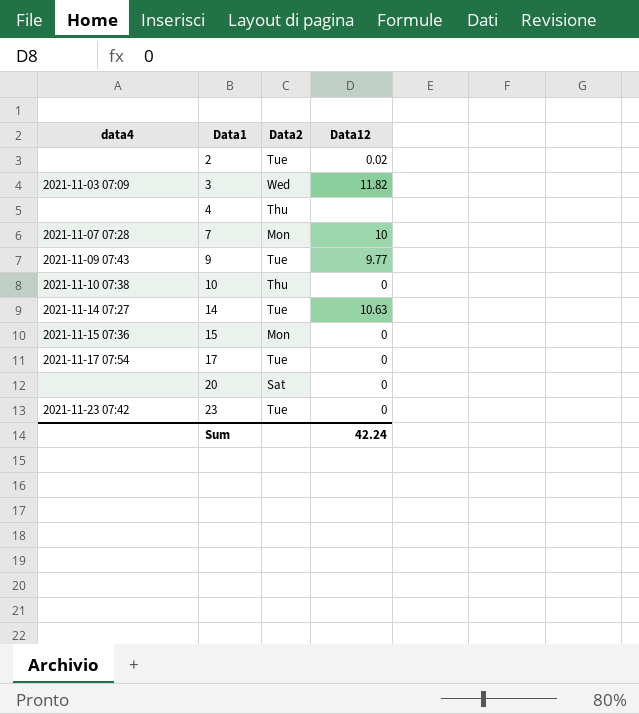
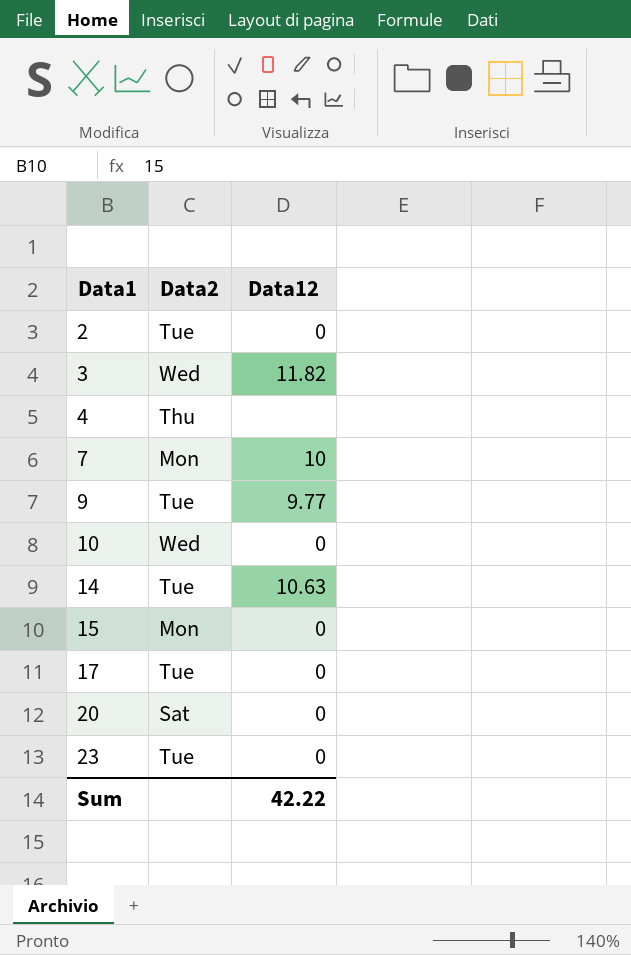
column data4 | position: 1 -> none
2 | Data12: 0.02 -> 0
10 | Data2: Thu -> Wed
Sum | Data12: 42.24 -> 42.22

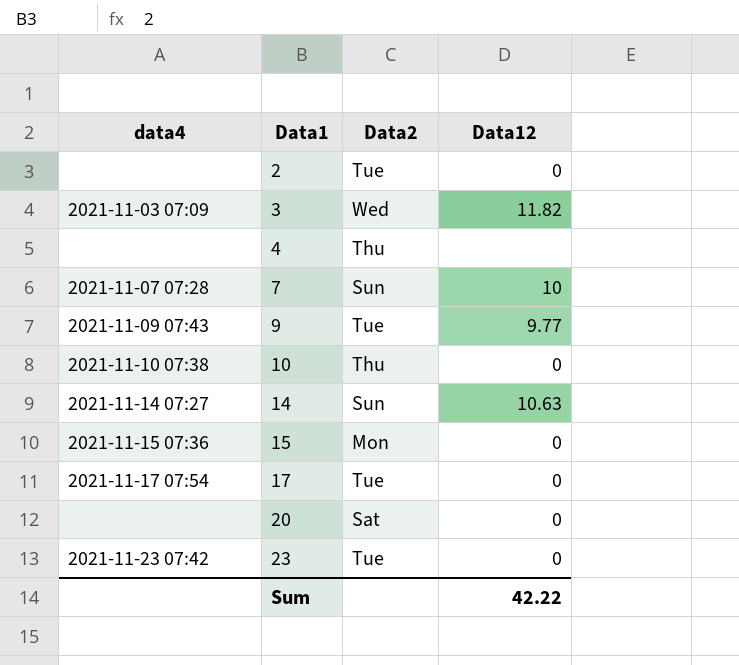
column data4 | position: none -> 1
7 | Data2: Mon -> Sun
10 | Data2: Wed -> Thu
14 | Data2: Tue -> Sun

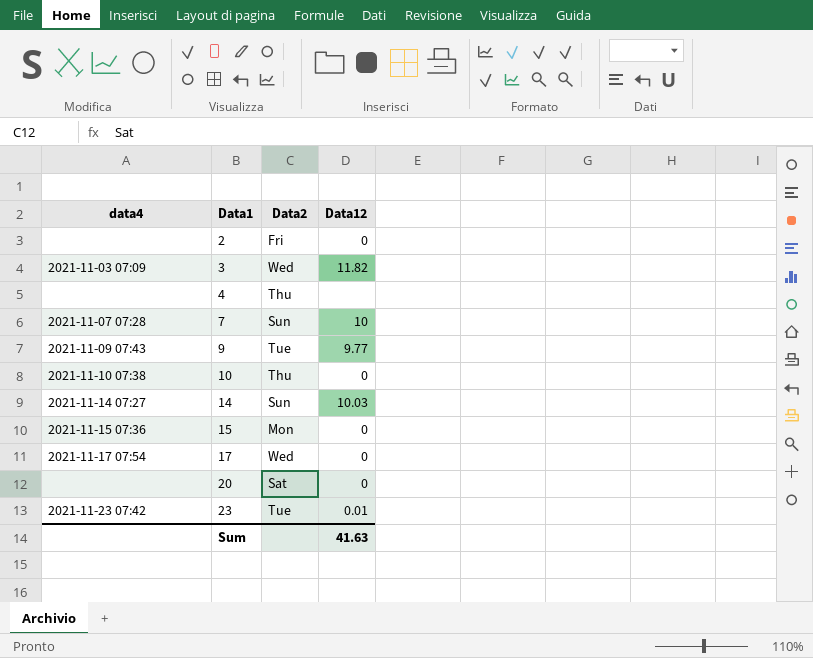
2 | Data2: Tue -> Fri
14 | Data12: 10.63 -> 10.03
17 | Data2: Tue -> Wed
23 | Data12: 0 -> 0.01
Sum | Data12: 42.22 -> 41.63

